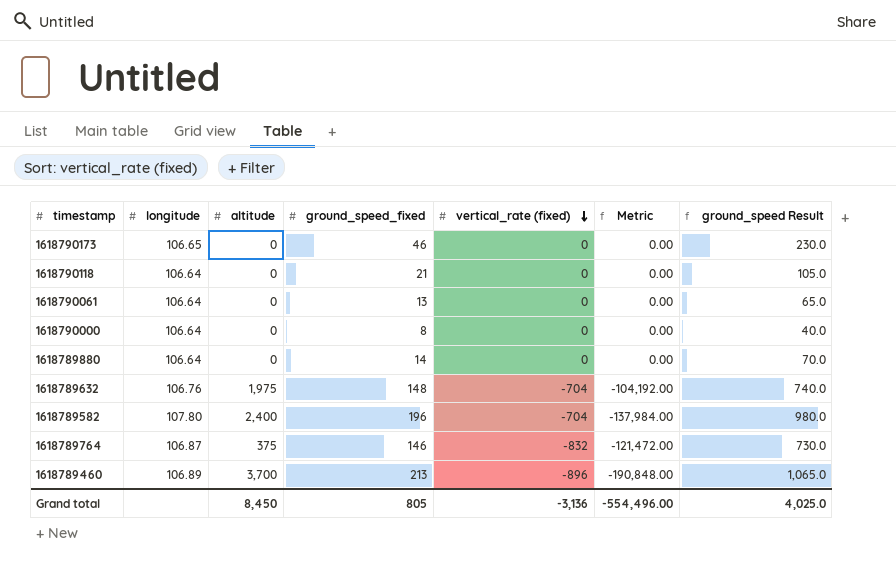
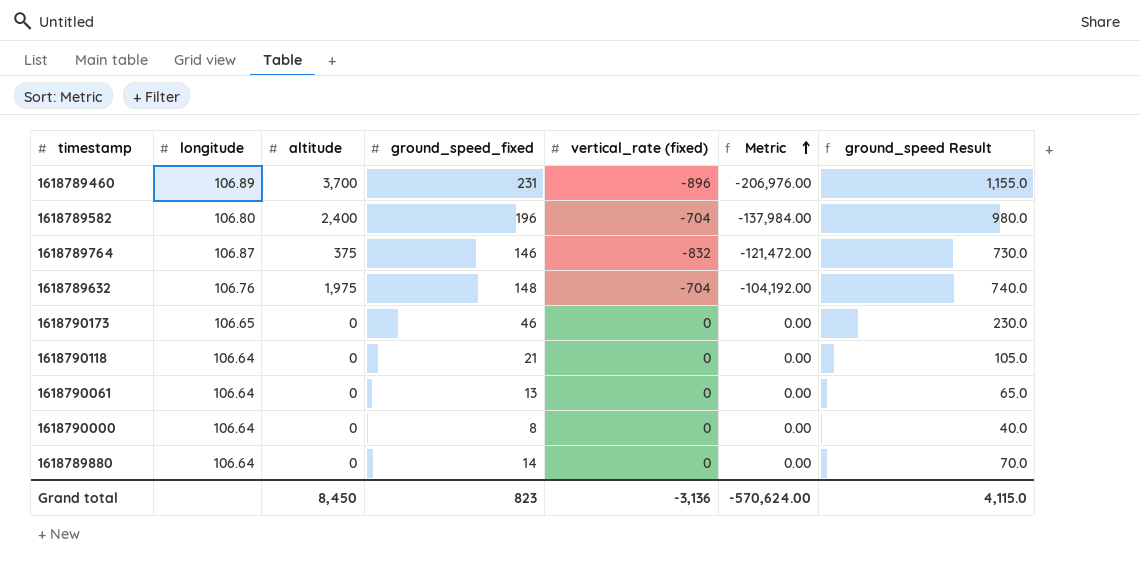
row order: vertical_rate (fixed) descending -> Metric ascending
1618789460 | ground_speed_fixed: 213 -> 231
1618789460 | Metric: -190,848.00 -> -206,976.00
1618789460 | ground_speed Result: 1,065.0 -> 1,155.0
1618789582 | longitude: 107.80 -> 106.80
Grand total | ground_speed_fixed: 805 -> 823
Grand total | Metric: -554,496.00 -> -570,624.00
Grand total | ground_speed Result: 4,025.0 -> 4,115.0

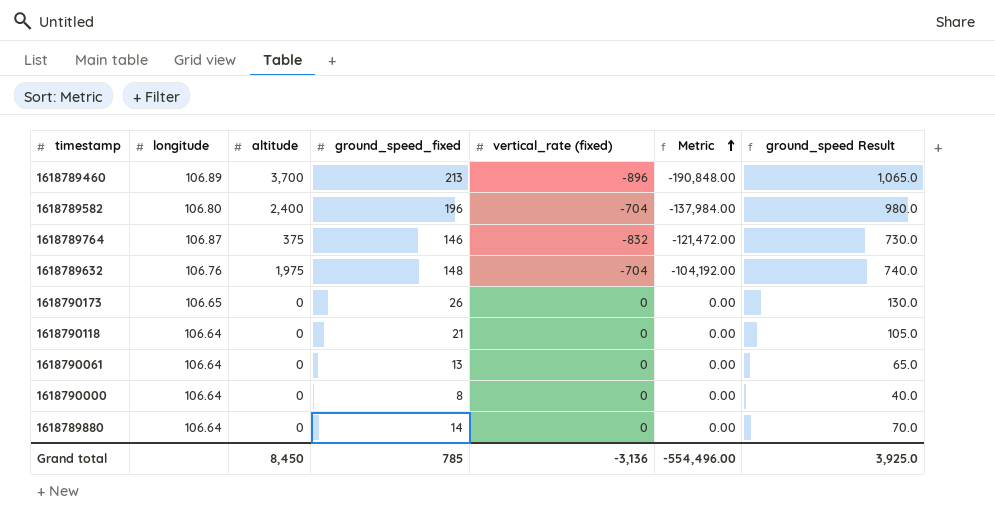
1618789460 | ground_speed_fixed: 231 -> 213
1618789460 | Metric: -206,976.00 -> -190,848.00
1618789460 | ground_speed Result: 1,155.0 -> 1,065.0
1618790173 | ground_speed_fixed: 46 -> 26
1618790173 | ground_speed Result: 230.0 -> 130.0
Grand total | ground_speed_fixed: 823 -> 785
Grand total | Metric: -570,624.00 -> -554,496.00
Grand total | ground_speed Result: 4,115.0 -> 3,925.0

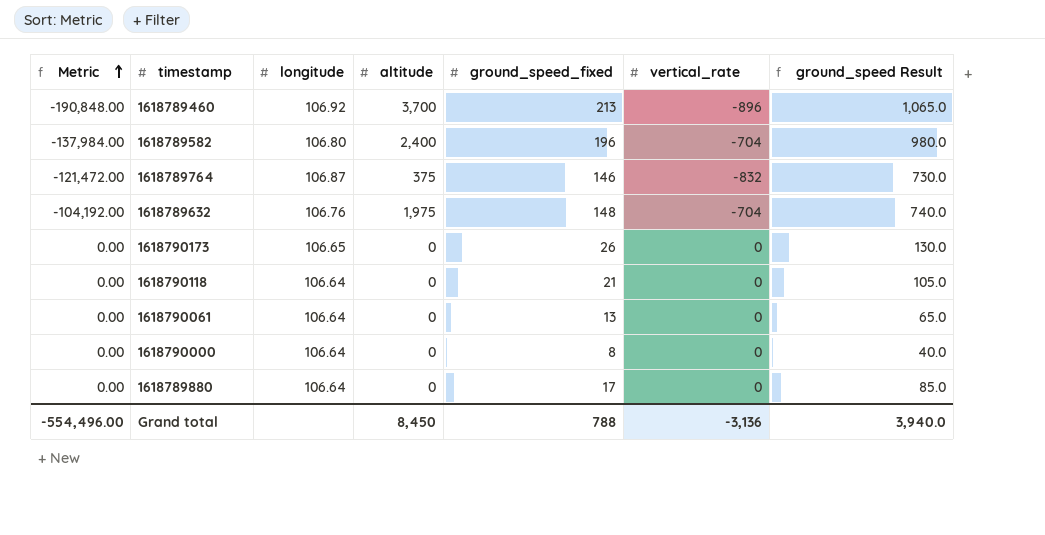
column Metric | position: 6 -> 1
column name: vertical_rate (fixed) -> vertical_rate
1618789460 | longitude: 106.89 -> 106.92
1618789880 | ground_speed_fixed: 14 -> 17
1618789880 | ground_speed Result: 70.0 -> 85.0
Grand total | ground_speed_fixed: 785 -> 788
Grand total | ground_speed Result: 3,925.0 -> 3,940.0

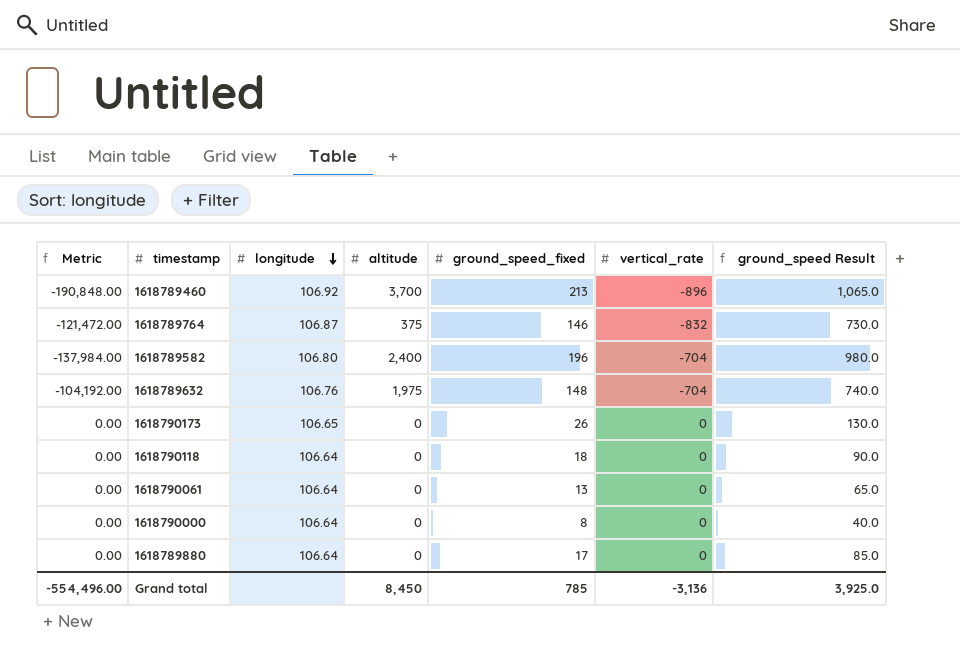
row order: Metric ascending -> longitude descending
1618790118 | ground_speed_fixed: 21 -> 18
1618790118 | ground_speed Result: 105.0 -> 90.0
Grand total | ground_speed_fixed: 788 -> 785
Grand total | ground_speed Result: 3,940.0 -> 3,925.0

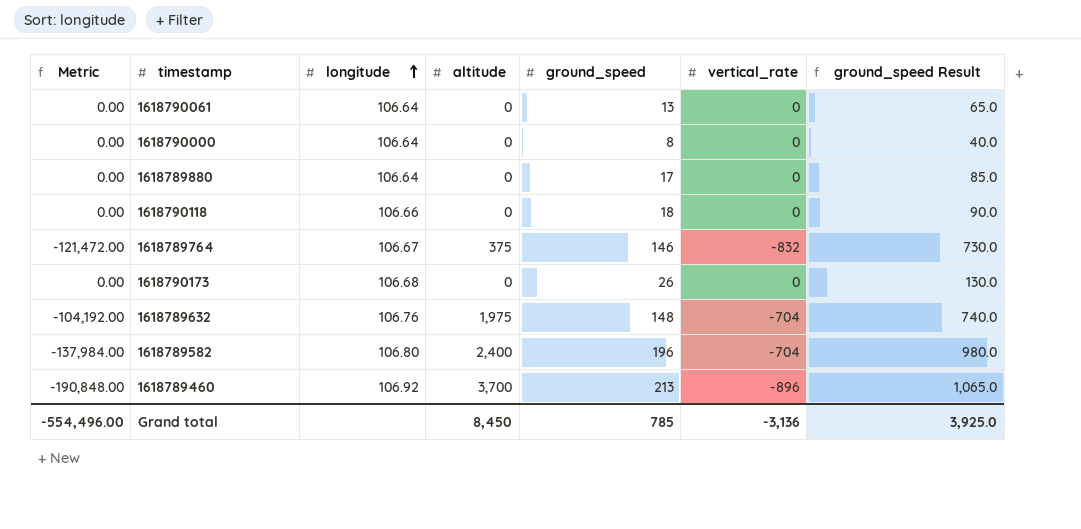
row order: longitude descending -> longitude ascending
column name: ground_speed_fixed -> ground_speed
1618790118 | longitude: 106.64 -> 106.66
1618789764 | longitude: 106.87 -> 106.67
1618790173 | longitude: 106.65 -> 106.68

